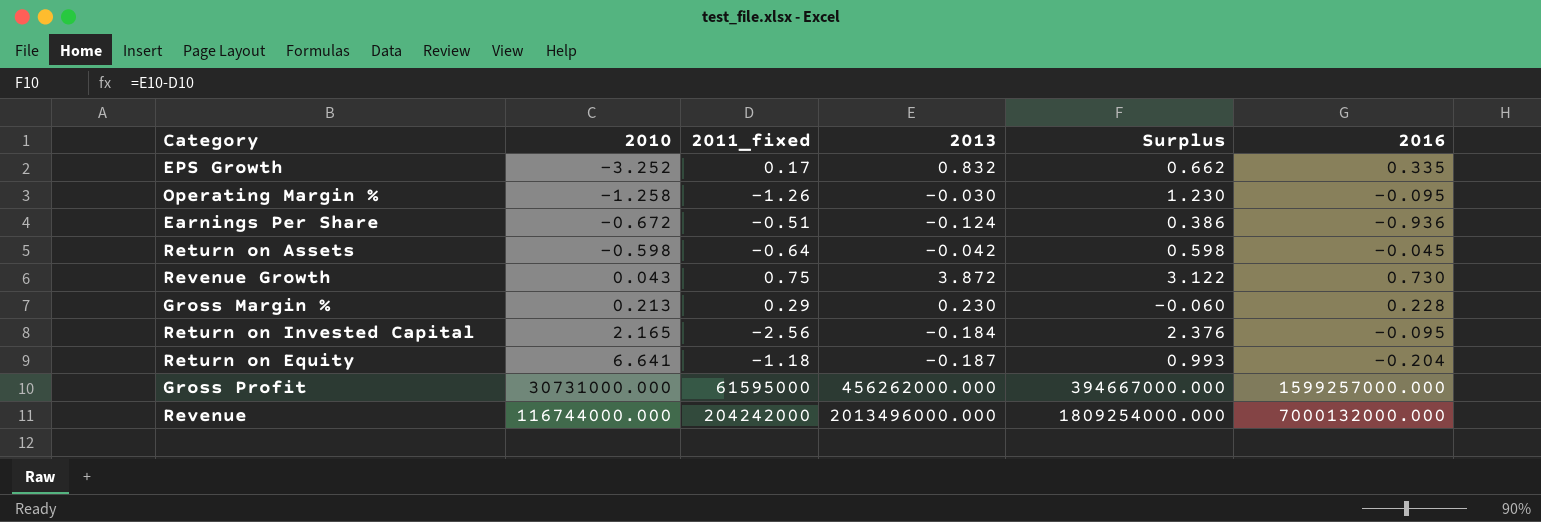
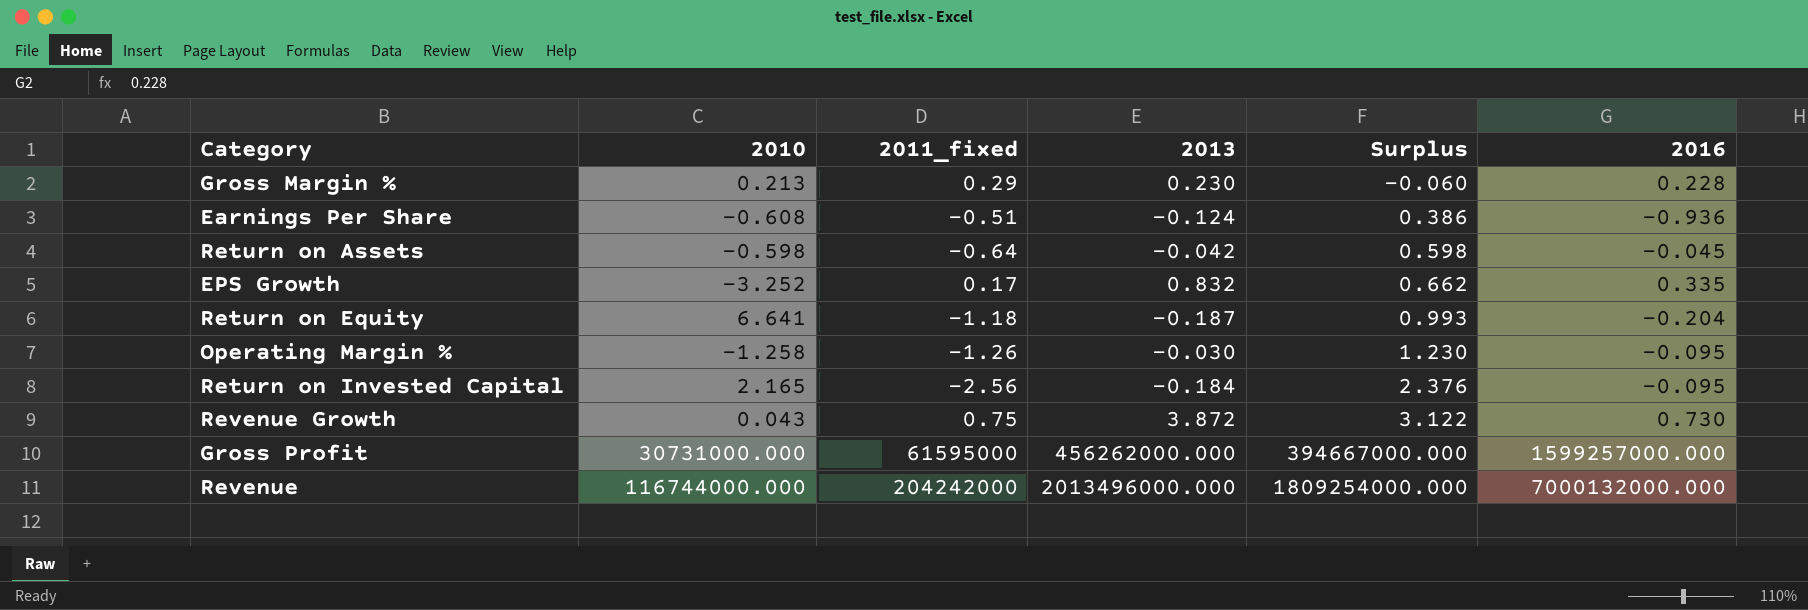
row order: 2010 ascending -> Surplus ascending
Earnings Per Share | 2010: -0.672 -> -0.608

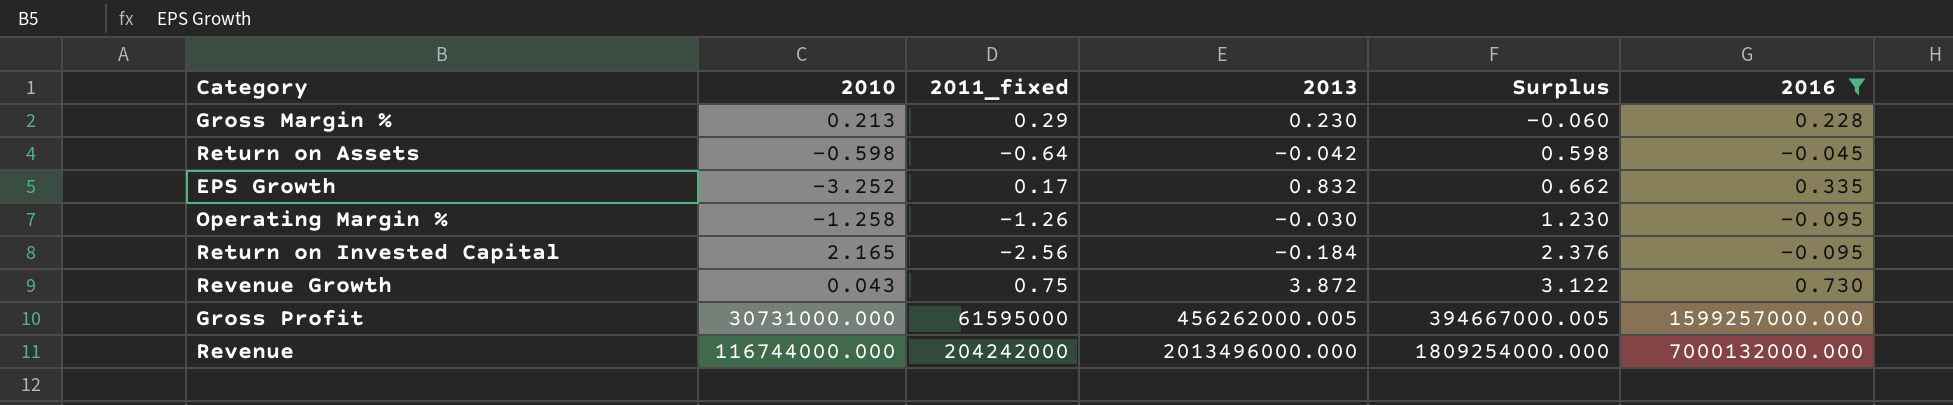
filter: none -> 2016 >= -0.095
Gross Profit | 2013: 456262000.000 -> 456262000.005
Gross Profit | Surplus: 394667000.000 -> 394667000.005

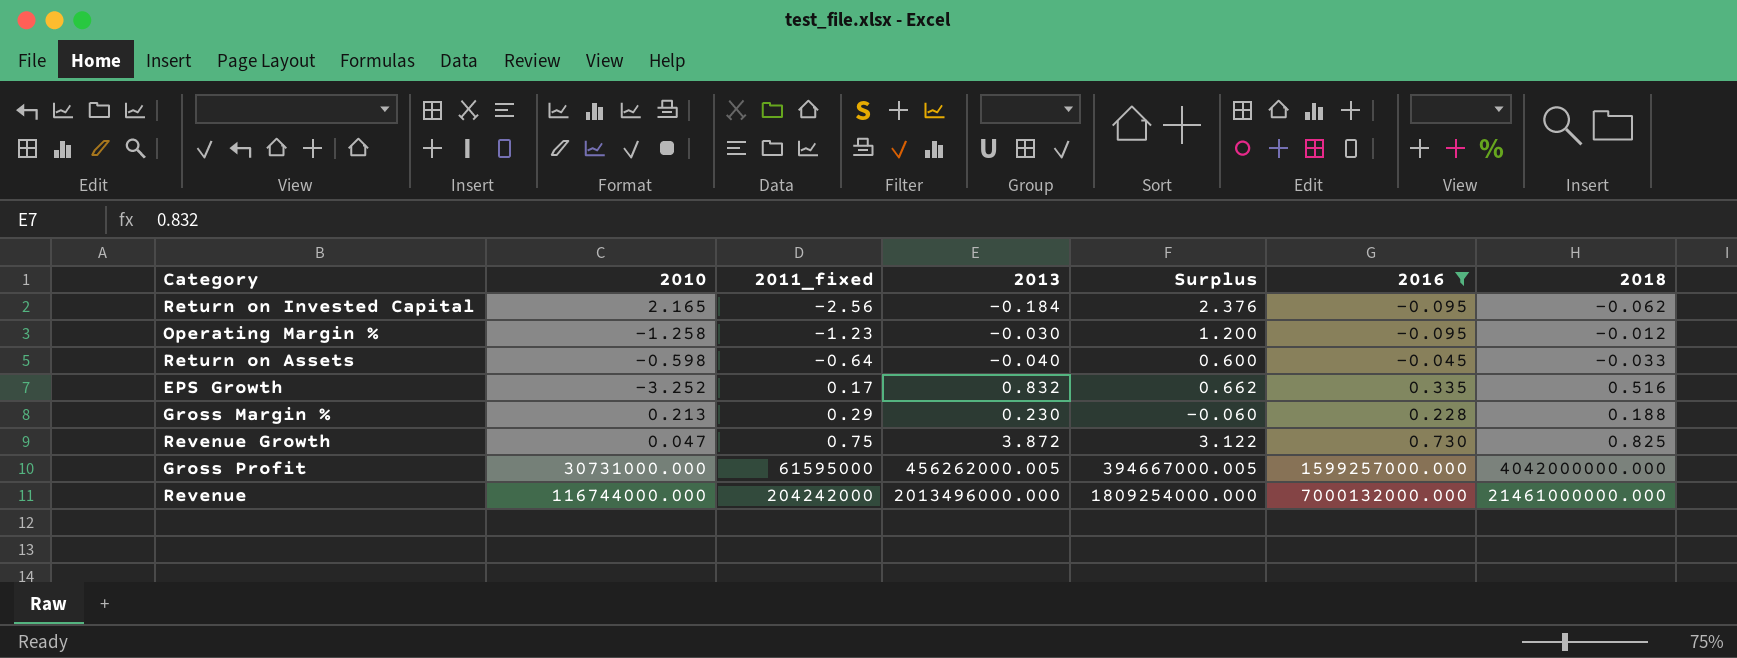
row order: Surplus ascending -> 2011_fixed ascending
column 2018 | position: none -> 7
Operating Margin % | 2011_fixed: -1.26 -> -1.23
Operating Margin % | Surplus: 1.230 -> 1.200
Return on Assets | 2013: -0.042 -> -0.040
Return on Assets | Surplus: 0.598 -> 0.600
Revenue Growth | 2010: 0.043 -> 0.047

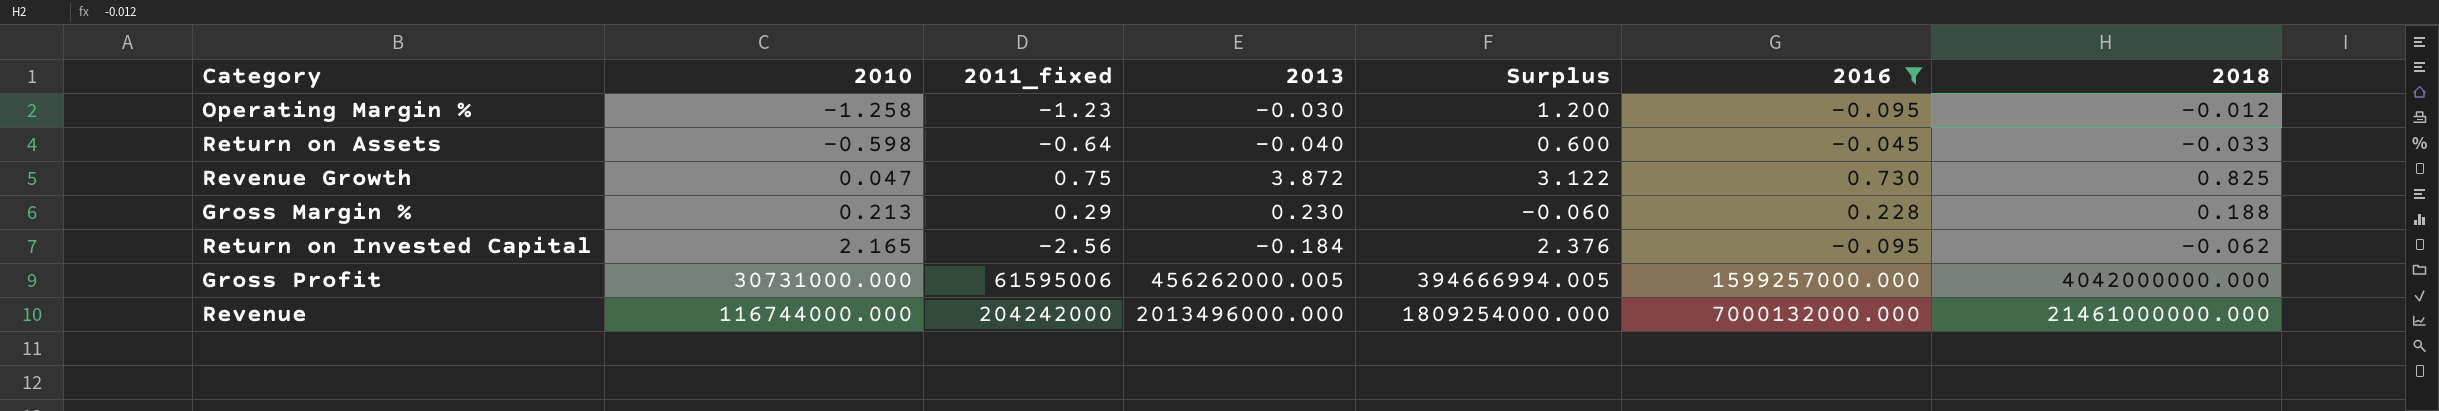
row order: 2011_fixed ascending -> 2010 ascending
row EPS Growth: -3.252 | 0.17 | 0.832 | 0.662 | 0.335 | 0.516 -> none
Gross Profit | 2011_fixed: 61595000 -> 61595006
Gross Profit | Surplus: 394667000.005 -> 394666994.005

